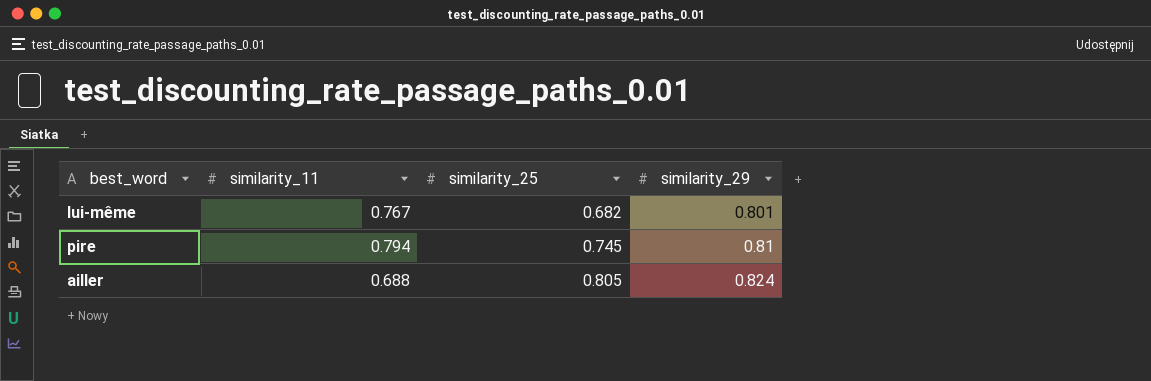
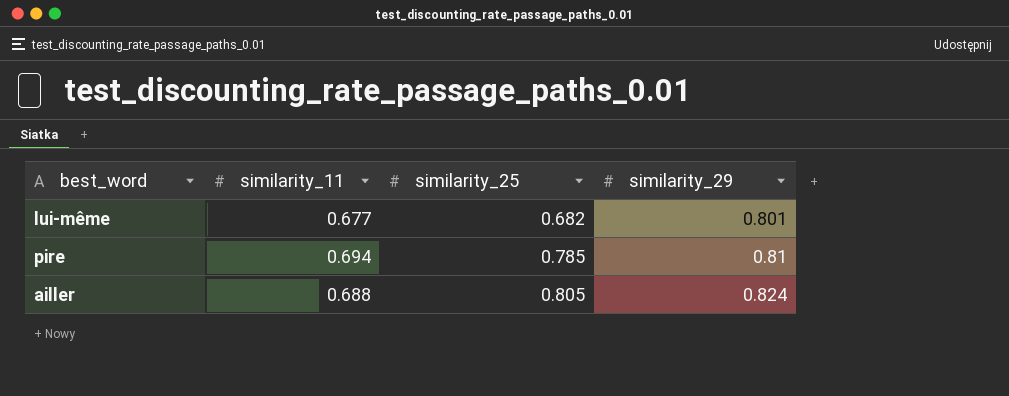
lui-même | similarity_11: 0.767 -> 0.677
pire | similarity_11: 0.794 -> 0.694
pire | similarity_25: 0.745 -> 0.785

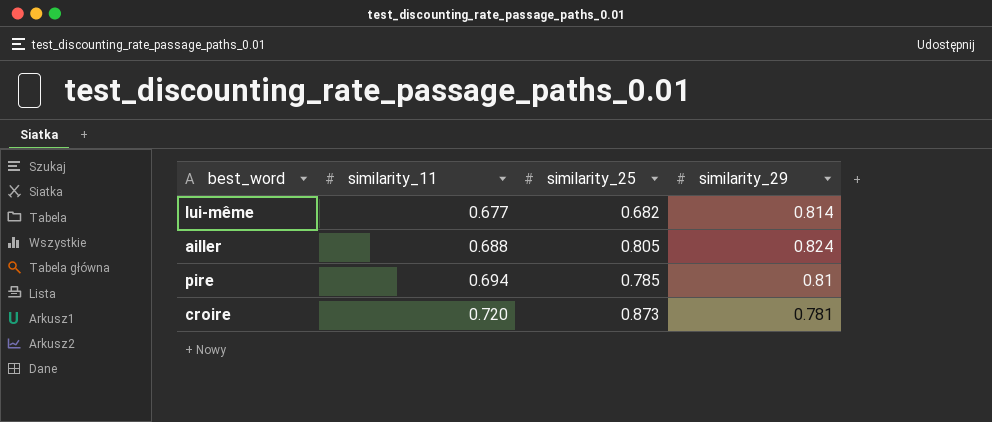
row order: similarity_25 ascending -> similarity_11 ascending
lui-même | similarity_29: 0.801 -> 0.814
row croire: none -> 0.720 | 0.873 | 0.781

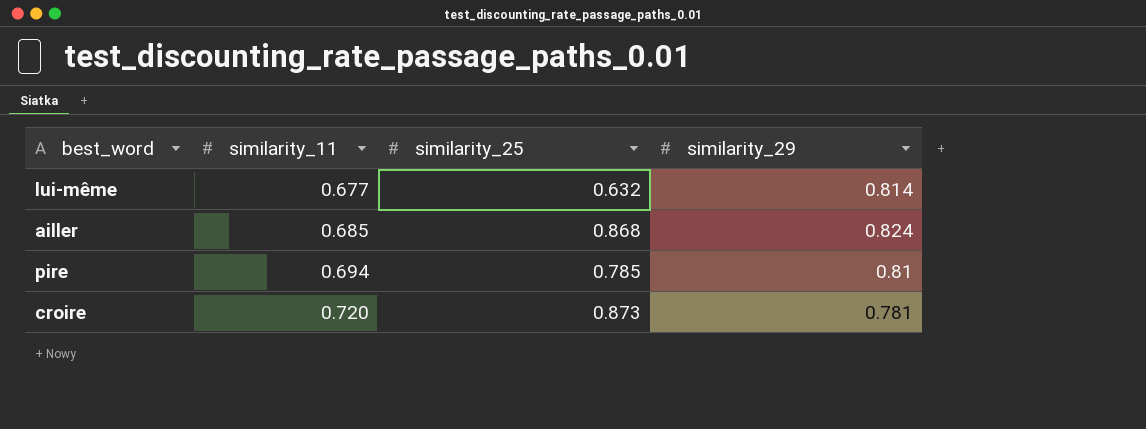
lui-même | similarity_25: 0.682 -> 0.632
ailler | similarity_11: 0.688 -> 0.685
ailler | similarity_25: 0.805 -> 0.868

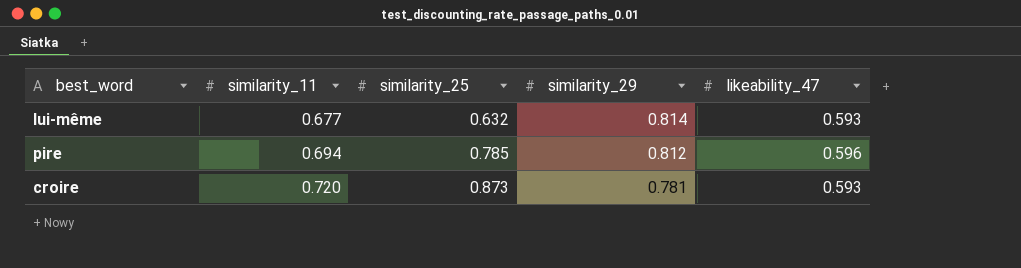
column likeability_47 | position: none -> 5
row ailler: 0.685 | 0.868 | 0.824 -> none
pire | similarity_29: 0.81 -> 0.812

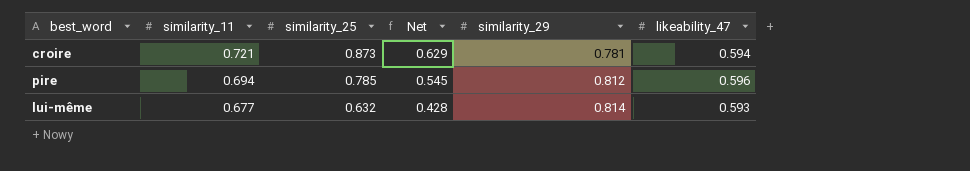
row order: similarity_11 ascending -> similarity_11 descending
column Net | formula: none -> [similarity_11] * [similarity_25]
croire | similarity_11: 0.720 -> 0.721
croire | likeability_47: 0.593 -> 0.594

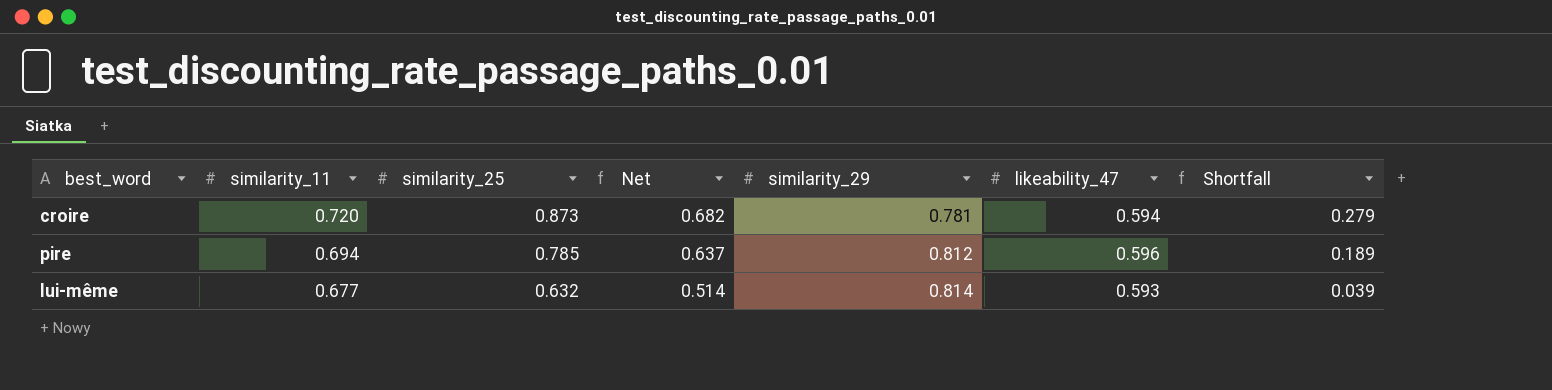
column Net | formula: [similarity_11] * [similarity_25] -> [similarity_25] * [similarity_29]
column Shortfall | formula: none -> [similarity_25] - [likeability_47]
croire | similarity_11: 0.721 -> 0.720

